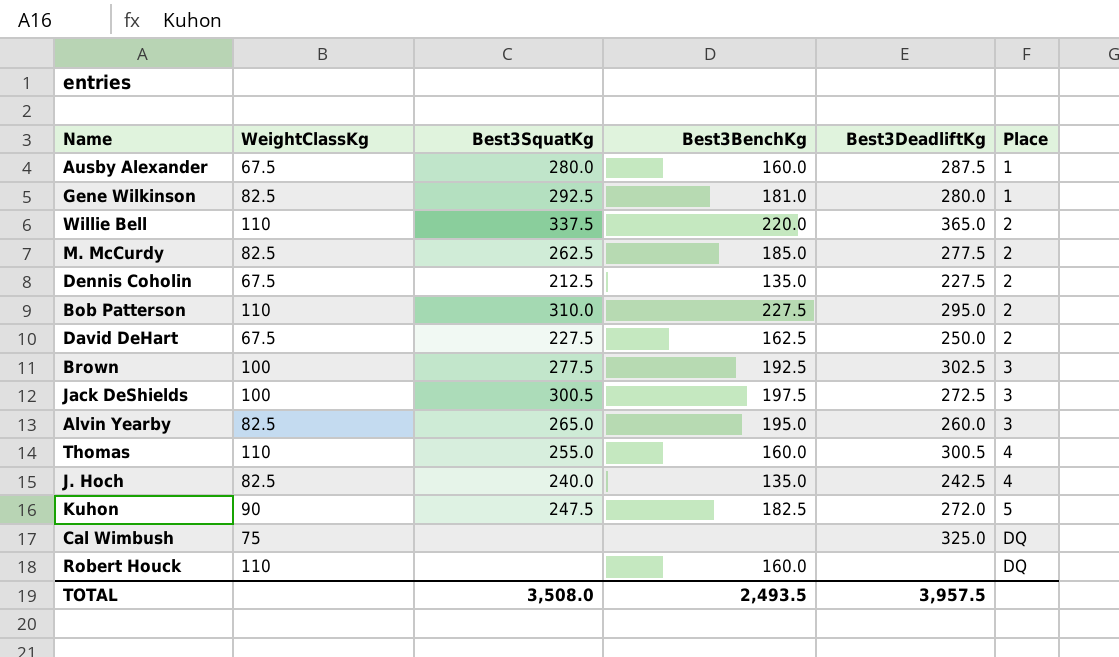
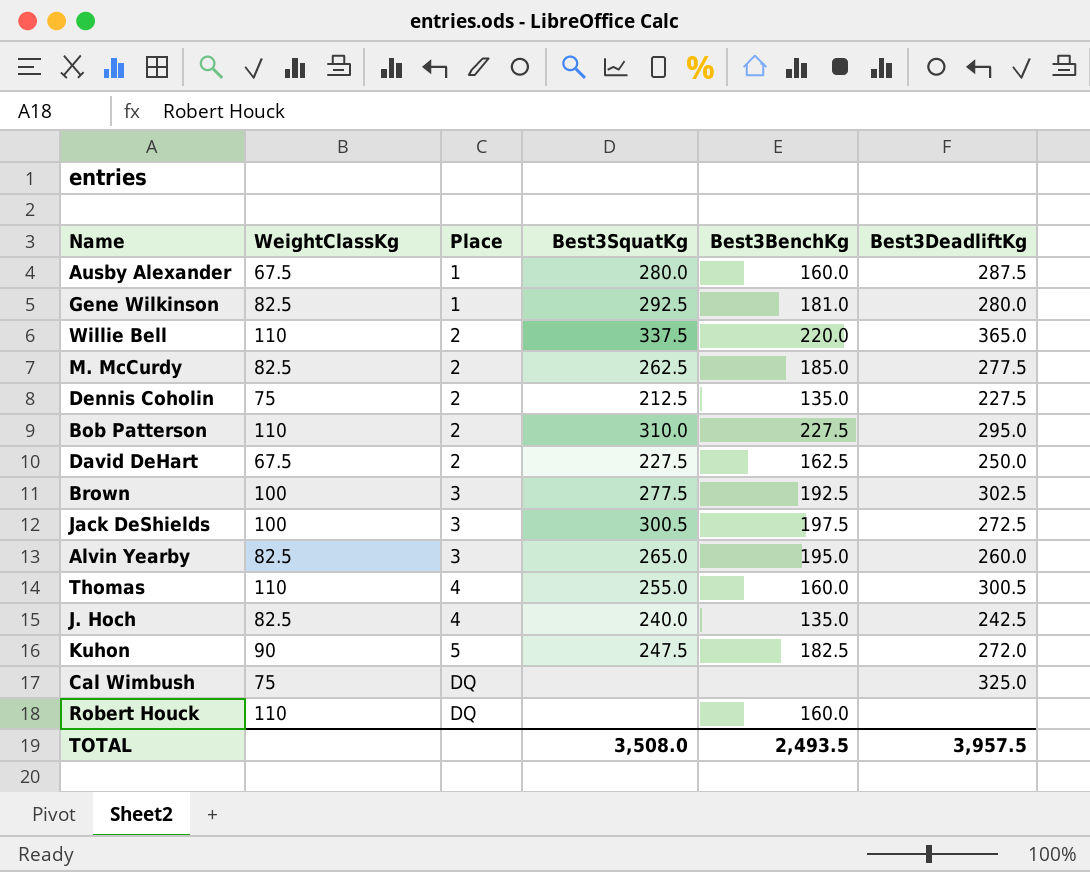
column Place | position: 6 -> 3
Dennis Coholin | WeightClassKg: 67.5 -> 75

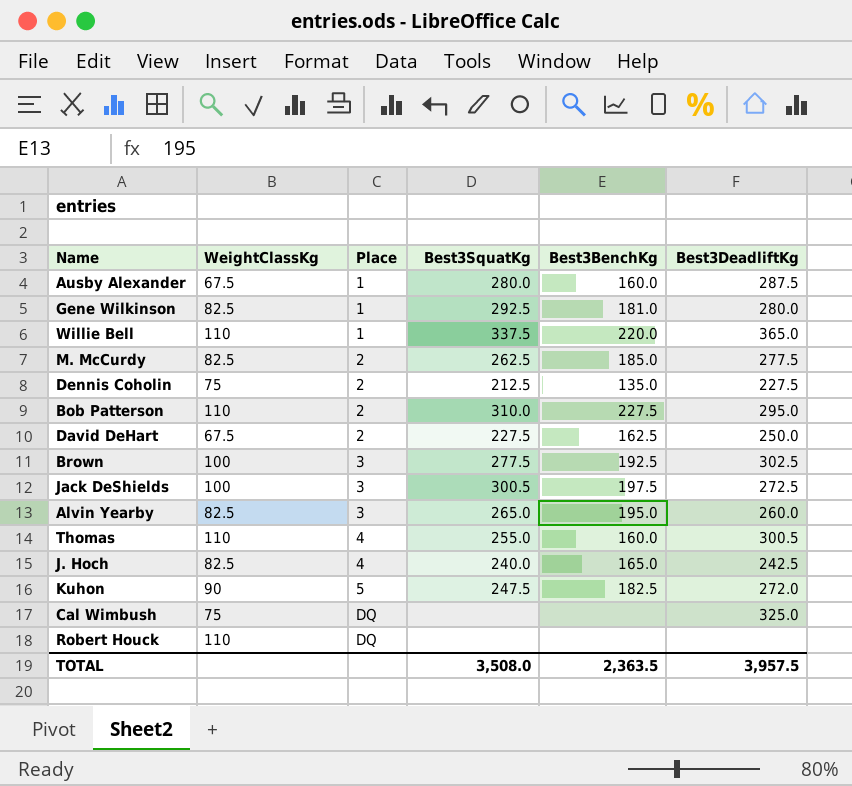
Willie Bell | Place: 2 -> 1
J. Hoch | Best3BenchKg: 135.0 -> 165.0
Robert Houck | Best3BenchKg: 160.0 -> none
TOTAL | Best3BenchKg: 2,493.5 -> 2,363.5

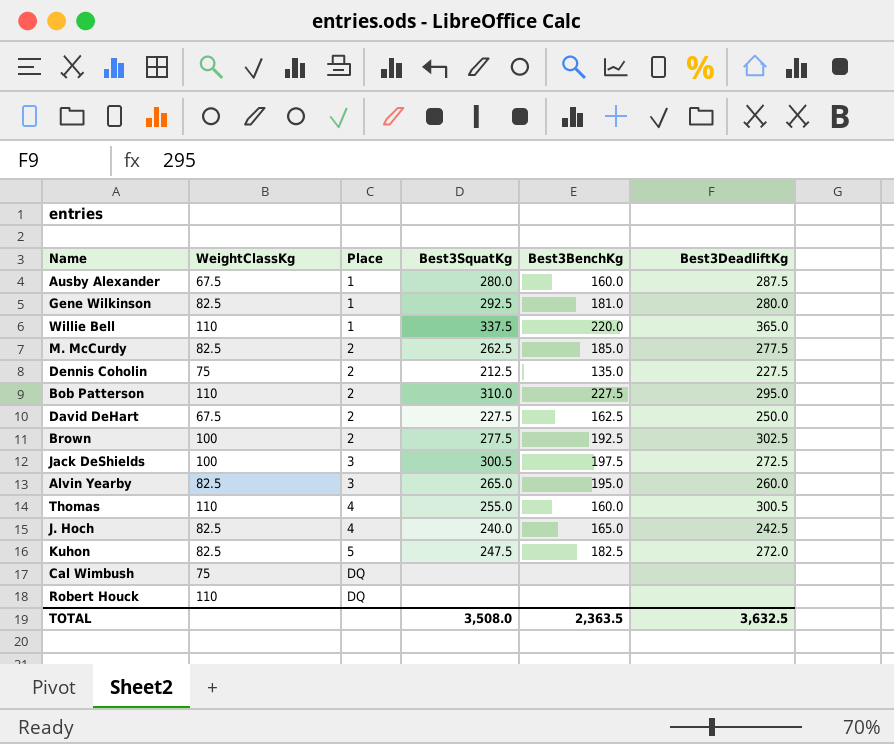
Brown | Place: 3 -> 2
Kuhon | WeightClassKg: 90 -> 82.5
Cal Wimbush | Best3DeadliftKg: 325.0 -> none
TOTAL | Best3DeadliftKg: 3,957.5 -> 3,632.5

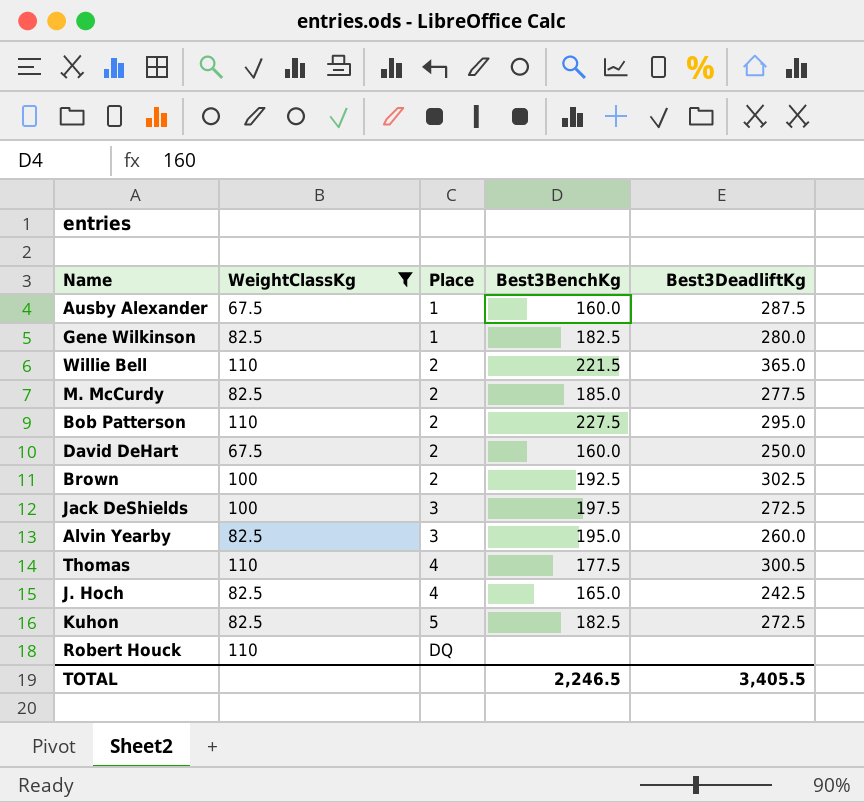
filter: none -> WeightClassKg != 75
column Best3SquatKg | position: 4 -> none
Gene Wilkinson | Best3BenchKg: 181.0 -> 182.5
Willie Bell | Place: 1 -> 2
Willie Bell | Best3BenchKg: 220.0 -> 221.5
David DeHart | Best3BenchKg: 162.5 -> 160.0
Thomas | Best3BenchKg: 160.0 -> 177.5
Kuhon | Best3DeadliftKg: 272.0 -> 272.5
TOTAL | Best3BenchKg: 2,363.5 -> 2,246.5
TOTAL | Best3DeadliftKg: 3,632.5 -> 3,405.5

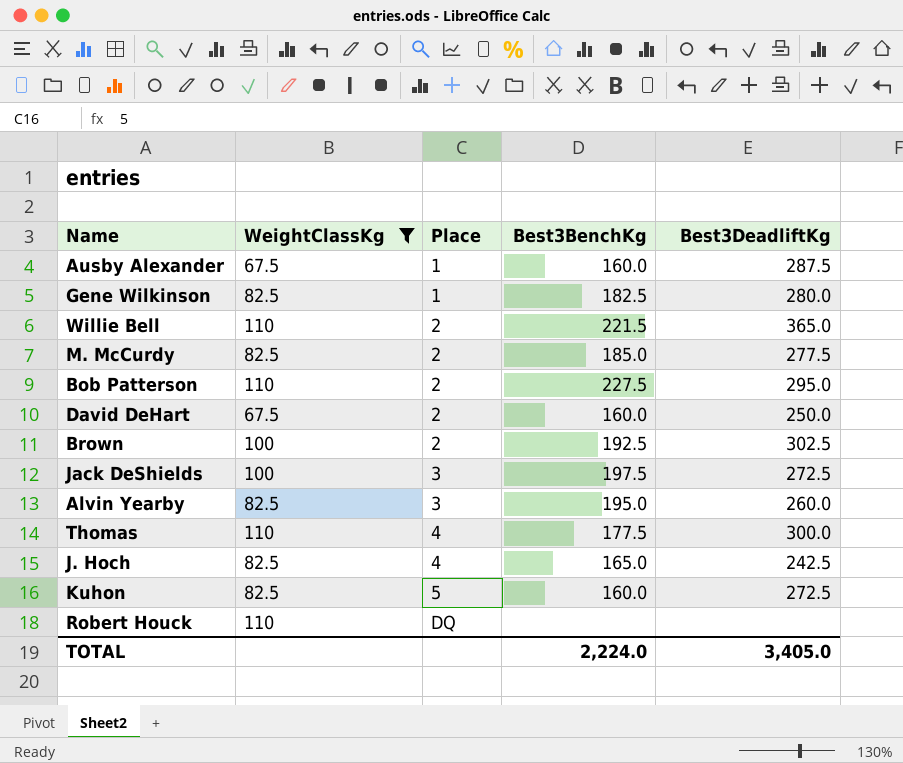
Thomas | Best3DeadliftKg: 300.5 -> 300.0
Kuhon | Best3BenchKg: 182.5 -> 160.0
TOTAL | Best3BenchKg: 2,246.5 -> 2,224.0
TOTAL | Best3DeadliftKg: 3,405.5 -> 3,405.0

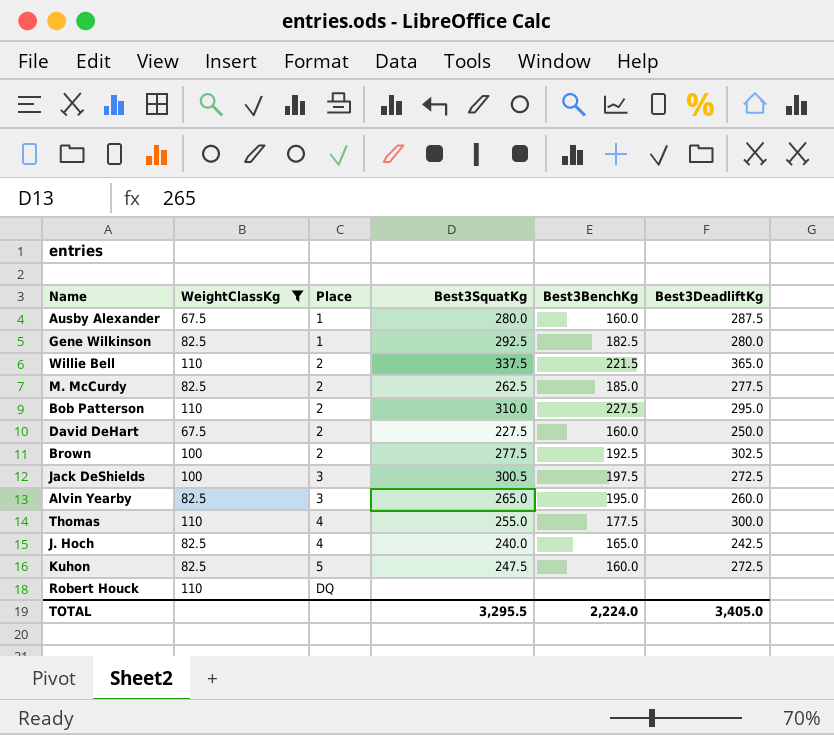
column Best3SquatKg | position: none -> 4

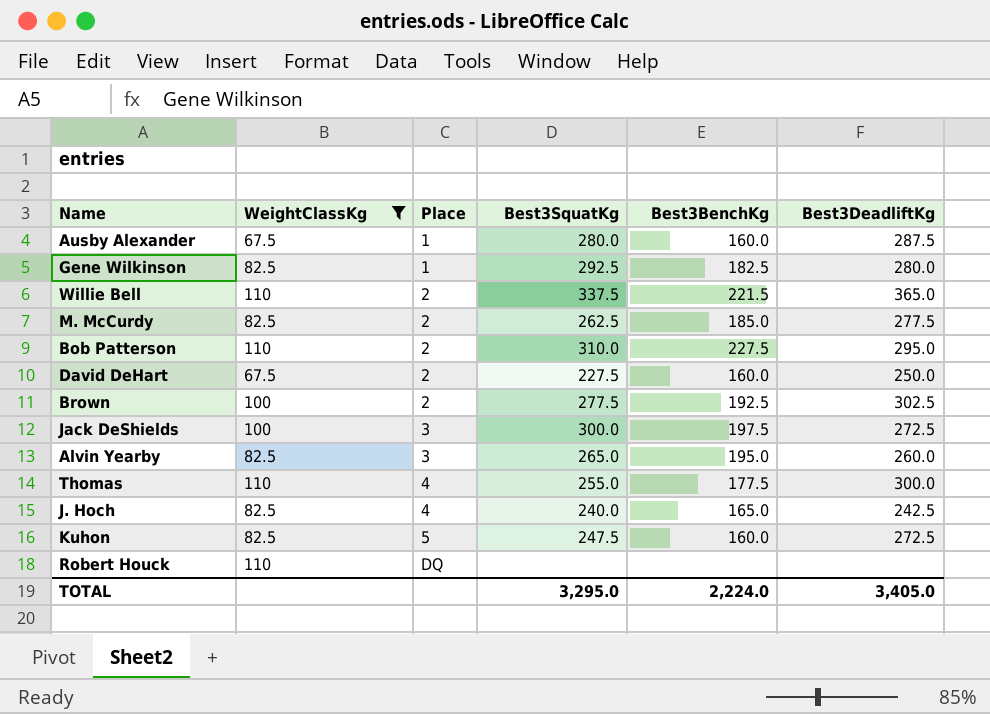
Jack DeShields | Best3SquatKg: 300.5 -> 300.0
TOTAL | Best3SquatKg: 3,295.5 -> 3,295.0

